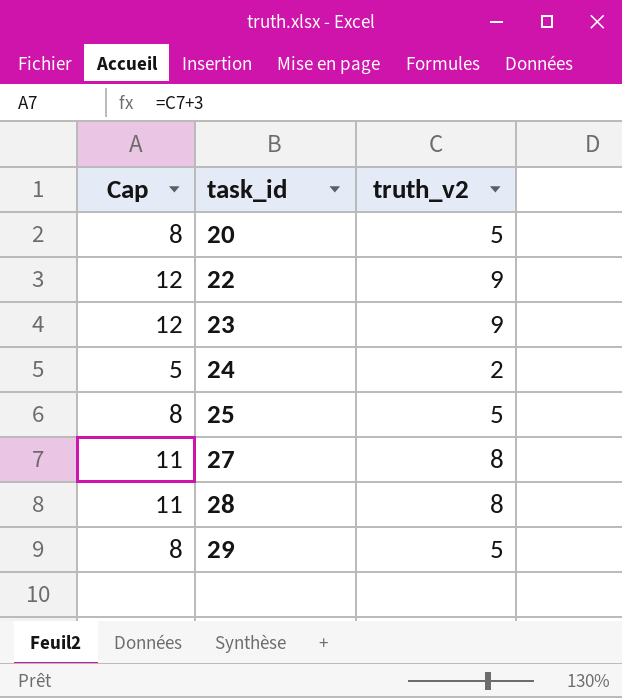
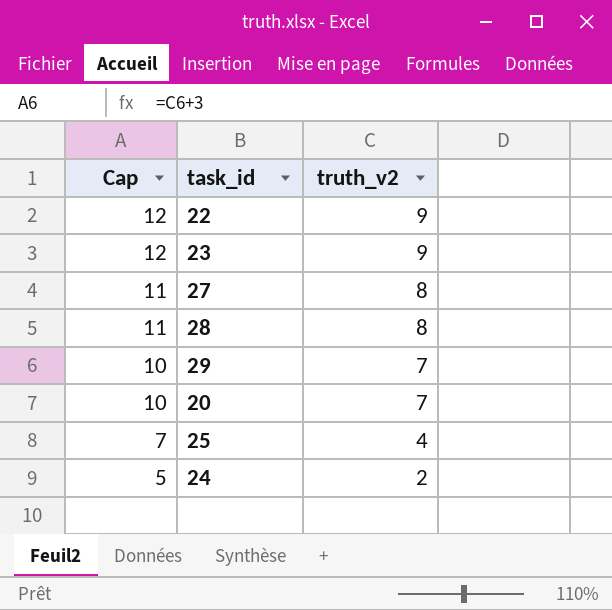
row order: task_id ascending -> Cap descending
29 | Cap: 8 -> 10
29 | truth_v2: 5 -> 7
20 | Cap: 8 -> 10
20 | truth_v2: 5 -> 7
25 | Cap: 8 -> 7
25 | truth_v2: 5 -> 4

